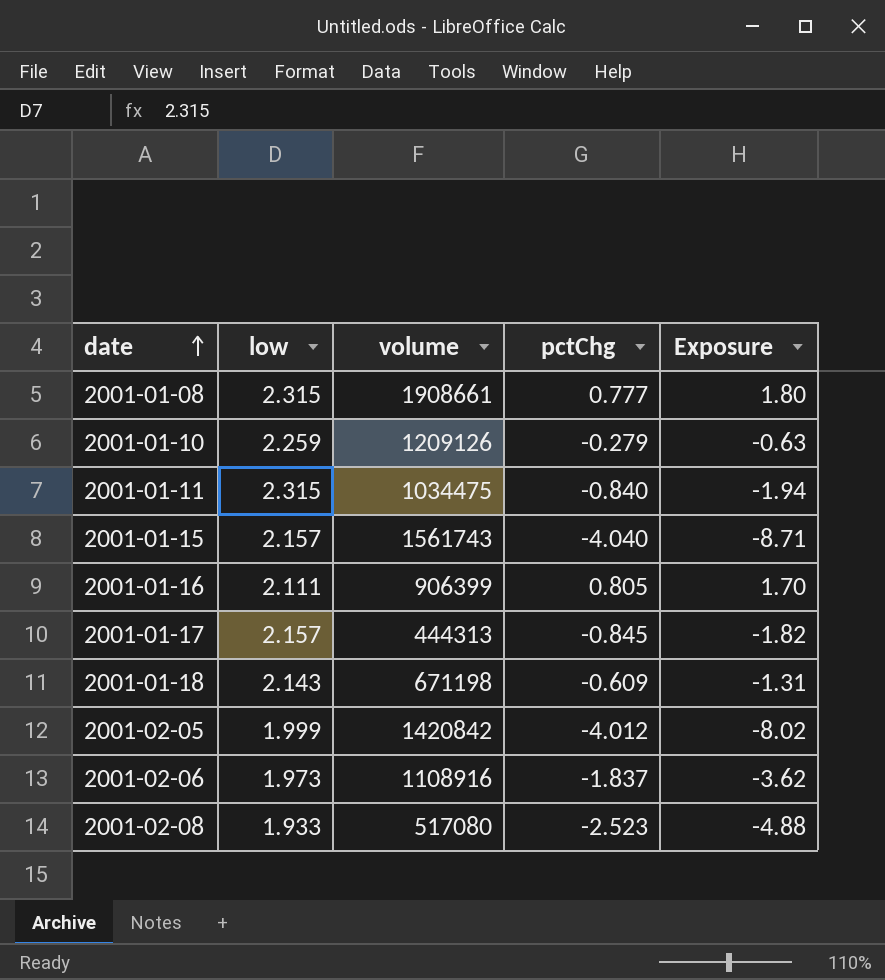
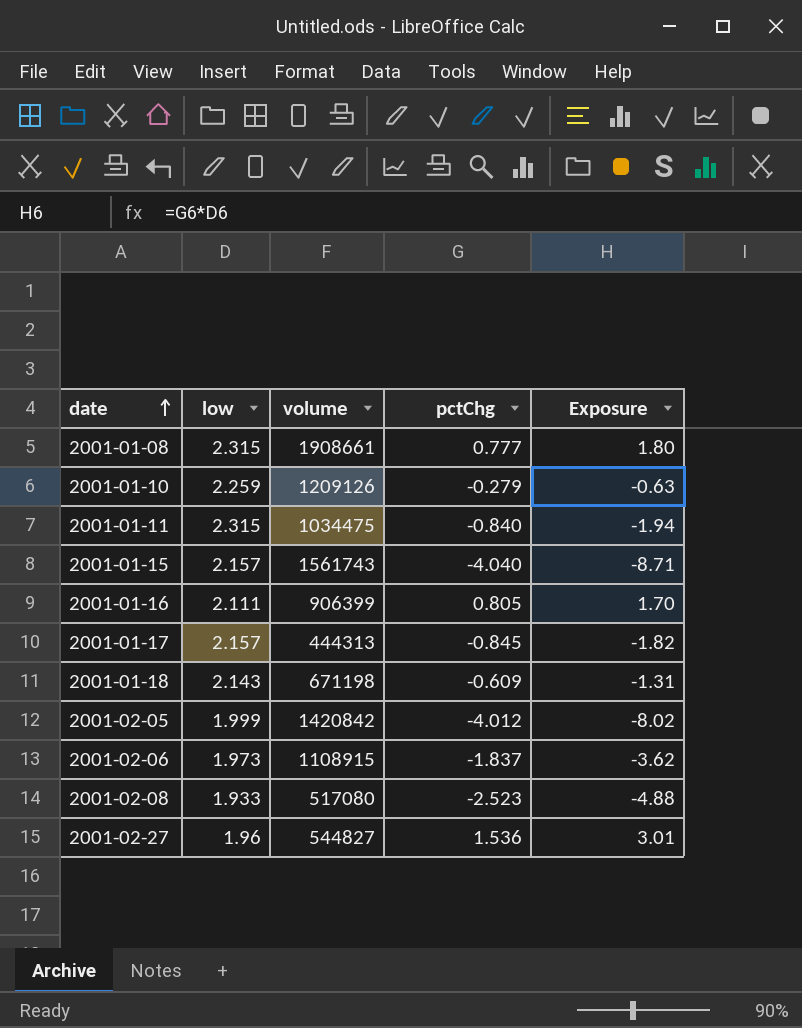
2001-02-06 | volume: 1108916 -> 1108915
row 2001-02-27: none -> 1.96 | 544827 | 1.536 | 3.01

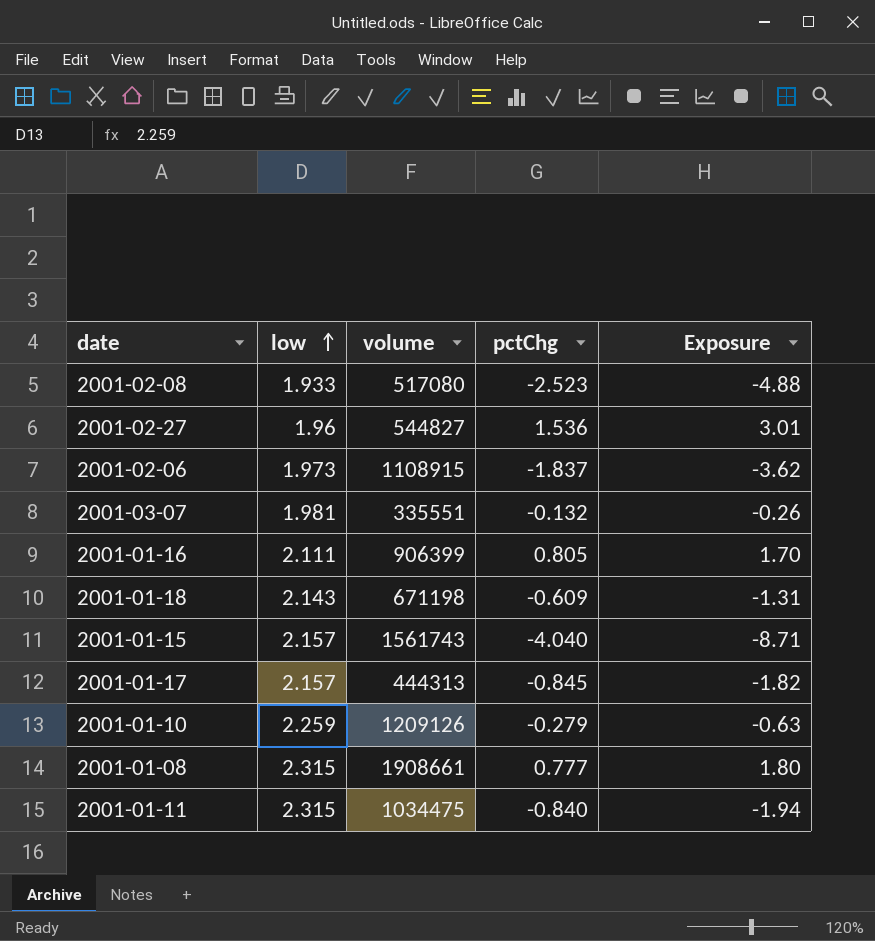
row order: date ascending -> low ascending
row 2001-02-05: 1.999 | 1420842 | -4.012 | -8.02 -> none
row 2001-03-07: none -> 1.981 | 335551 | -0.132 | -0.26

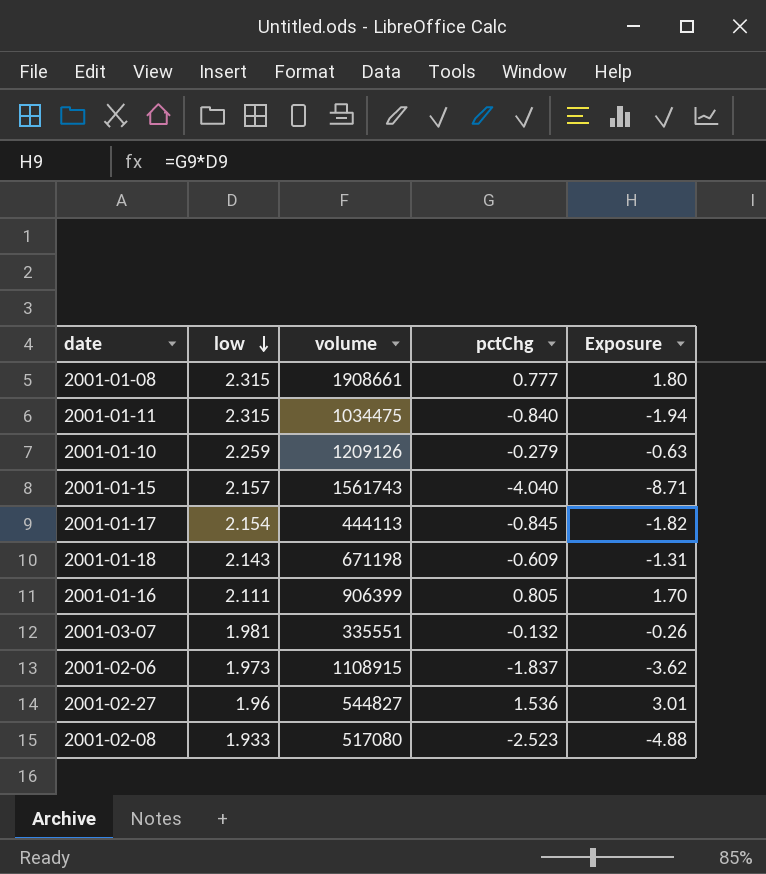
row order: low ascending -> low descending
2001-01-17 | low: 2.157 -> 2.154
2001-01-17 | volume: 444313 -> 444113

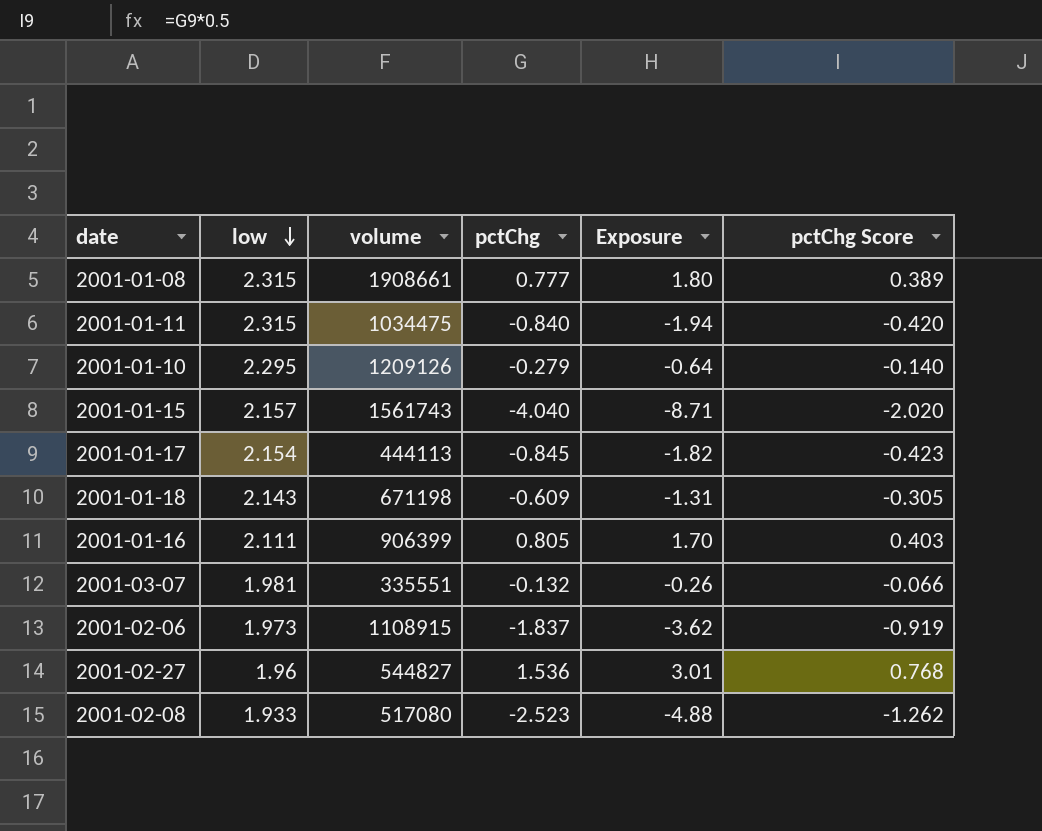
column pctChg Score | formula: none -> [pctChg] * 0.5
2001-01-10 | low: 2.259 -> 2.295
2001-01-10 | Exposure: -0.63 -> -0.64

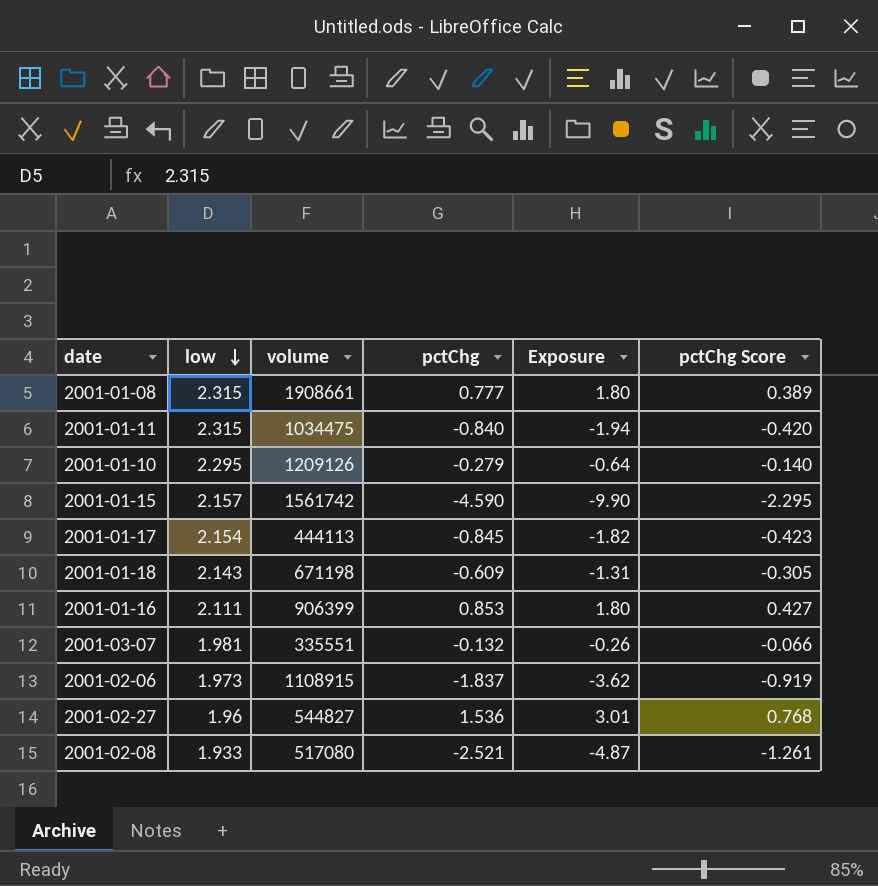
2001-01-15 | volume: 1561743 -> 1561742
2001-01-15 | pctChg: -4.040 -> -4.590
2001-01-15 | Exposure: -8.71 -> -9.90
2001-01-15 | pctChg Score: -2.020 -> -2.295
2001-01-16 | pctChg: 0.805 -> 0.853
2001-01-16 | Exposure: 1.70 -> 1.80
2001-01-16 | pctChg Score: 0.403 -> 0.427
2001-02-08 | pctChg: -2.523 -> -2.521
2001-02-08 | Exposure: -4.88 -> -4.87
2001-02-08 | pctChg Score: -1.262 -> -1.261

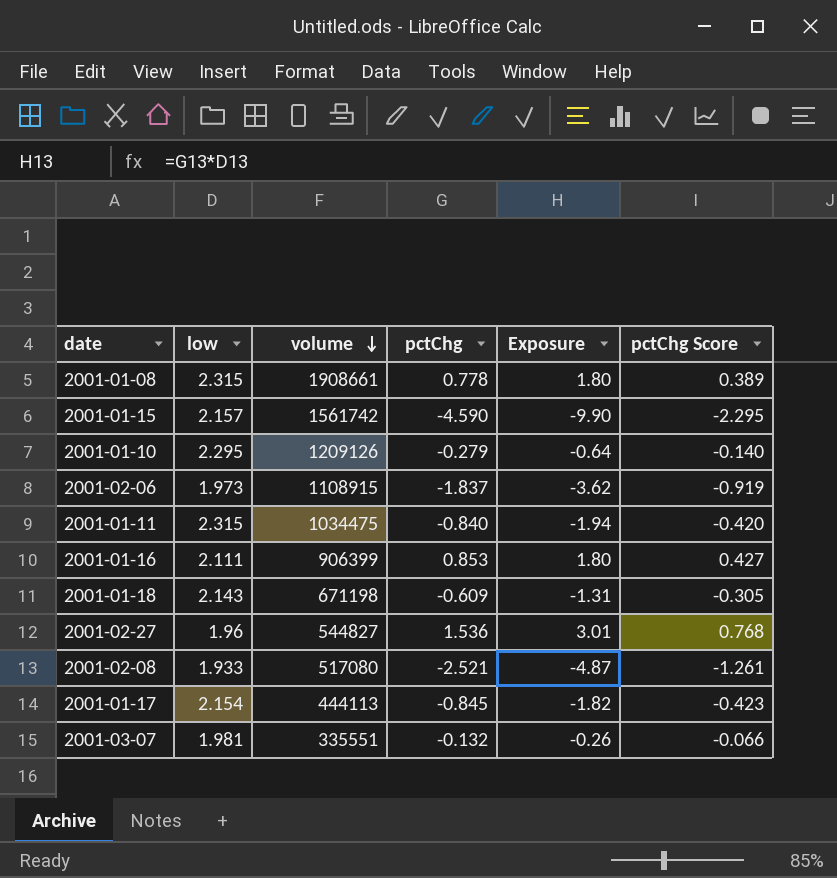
row order: low descending -> volume descending
2001-01-08 | pctChg: 0.777 -> 0.778

